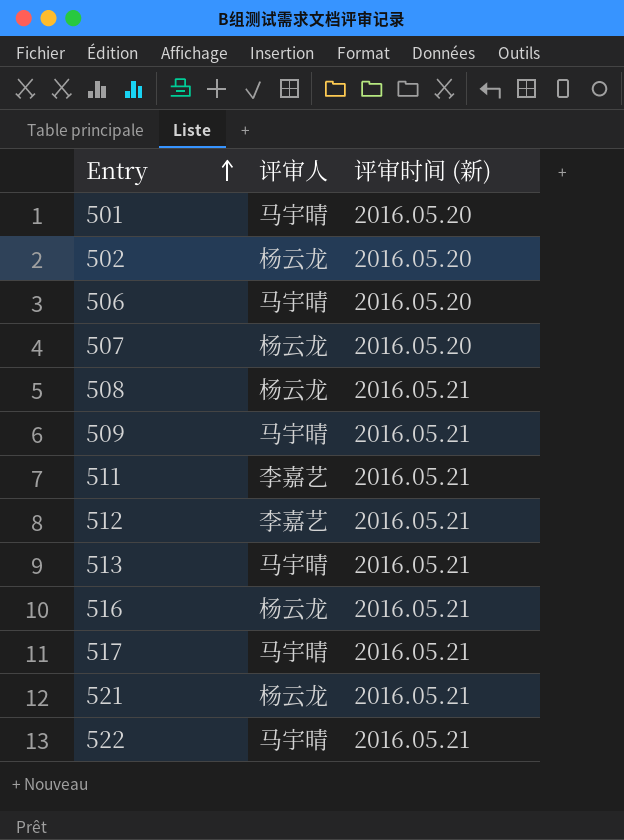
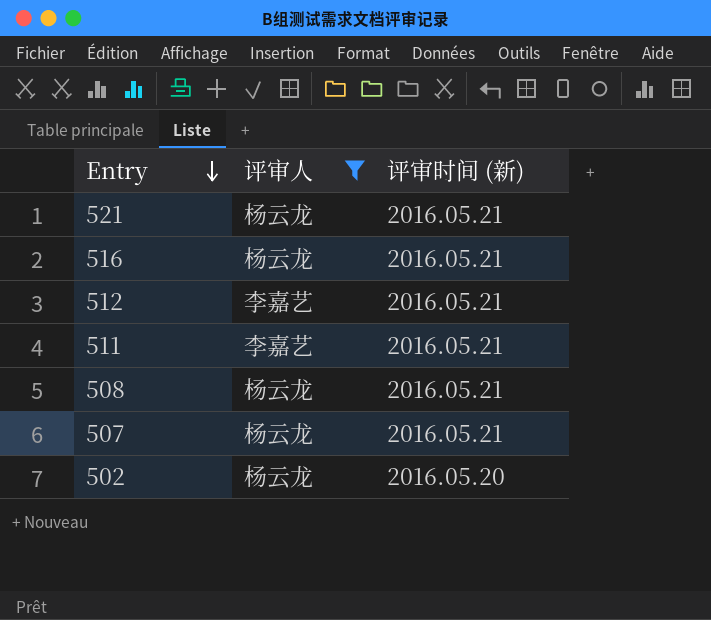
filter: none -> 评审人 != 马宇晴
row order: Entry ascending -> Entry descending
507 | 评审时间 (新): 2016.05.20 -> 2016.05.21

